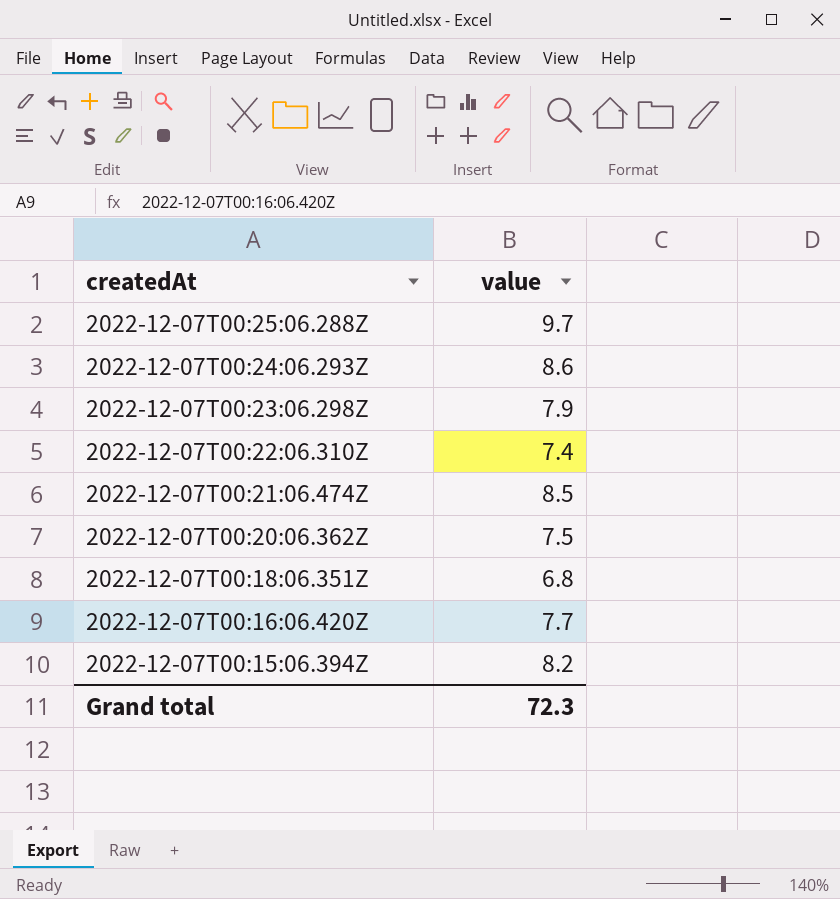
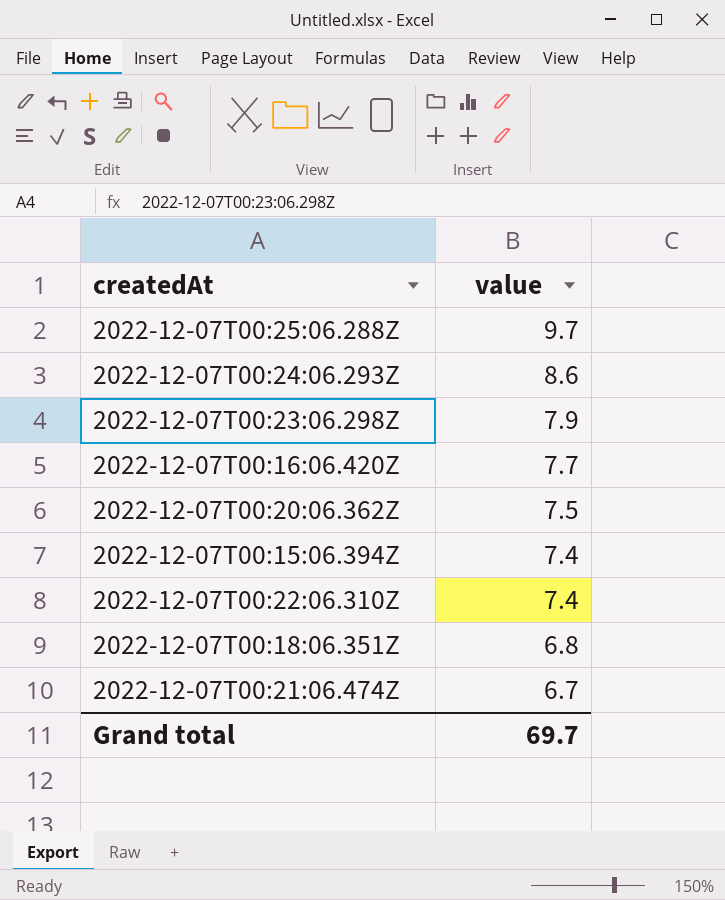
row order: createdAt descending -> value descending
2022-12-07T00:15:06.394Z | value: 8.2 -> 7.4
2022-12-07T00:21:06.474Z | value: 8.5 -> 6.7
Grand total | value: 72.3 -> 69.7

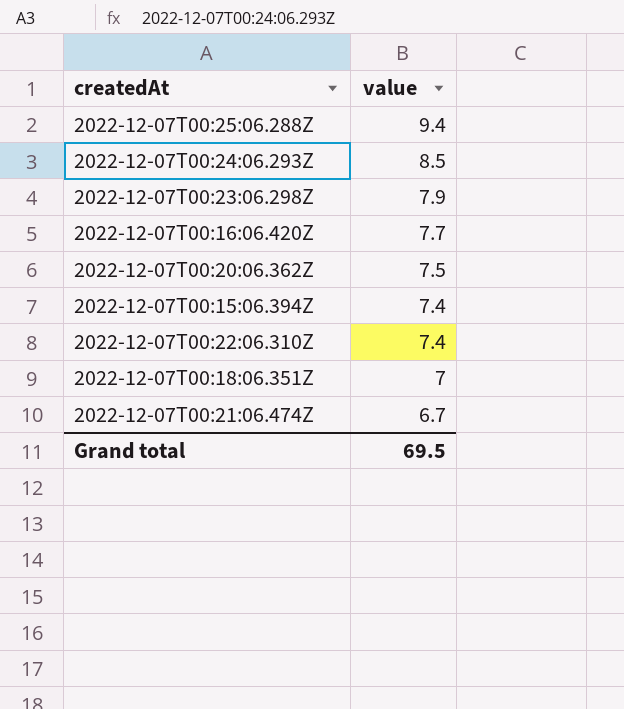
2022-12-07T00:25:06.288Z | value: 9.7 -> 9.4
2022-12-07T00:24:06.293Z | value: 8.6 -> 8.5
2022-12-07T00:18:06.351Z | value: 6.8 -> 7
Grand total | value: 69.7 -> 69.5

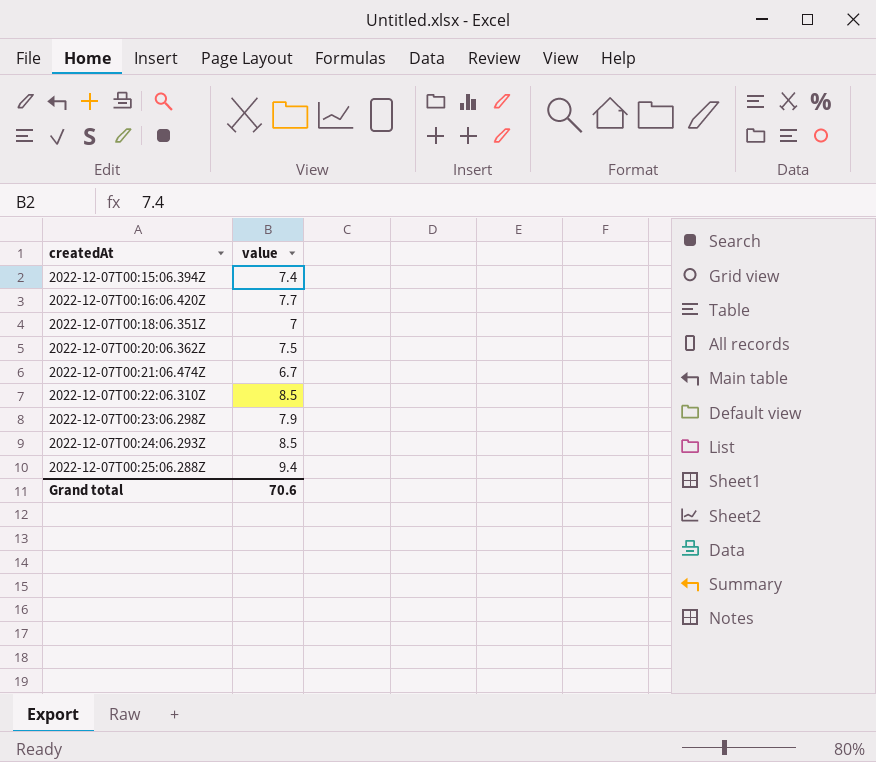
row order: value descending -> createdAt ascending
2022-12-07T00:22:06.310Z | value: 7.4 -> 8.5
Grand total | value: 69.5 -> 70.6

